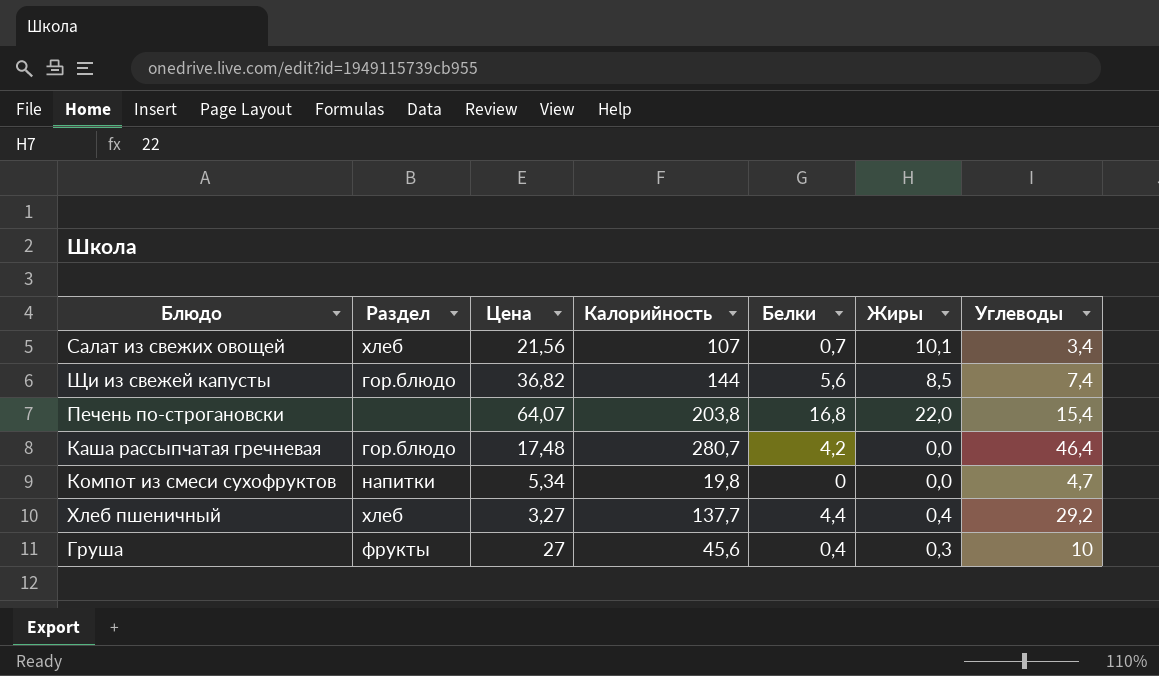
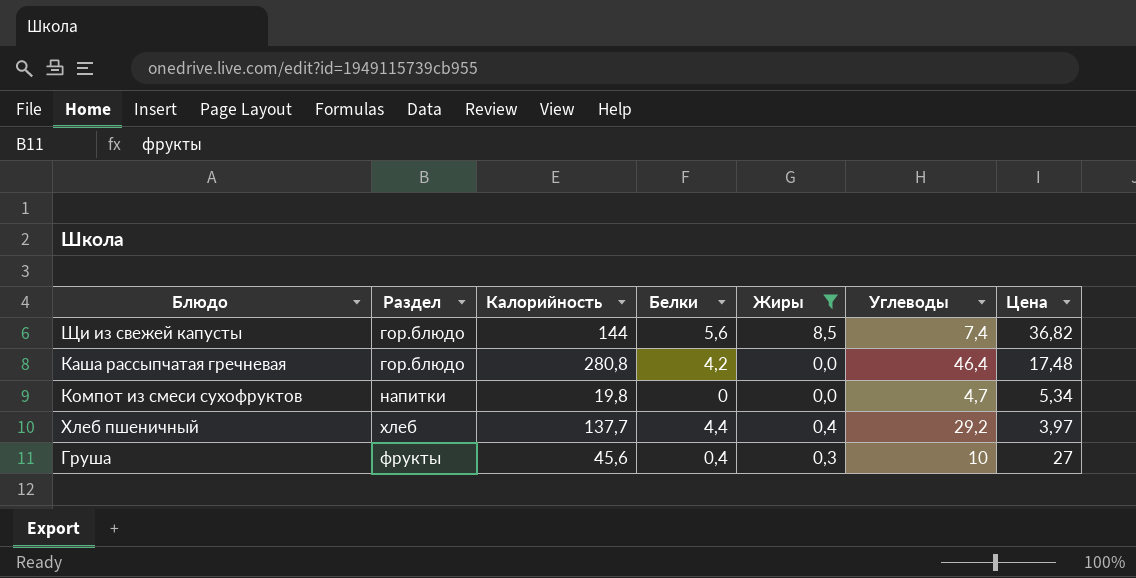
filter: none -> Жиры <= 8,5
column Цена | position: 3 -> 7
Каша рассыпчатая гречневая | Калорийность: 280,7 -> 280,8
Хлеб пшеничный | Цена: 3,27 -> 3,97

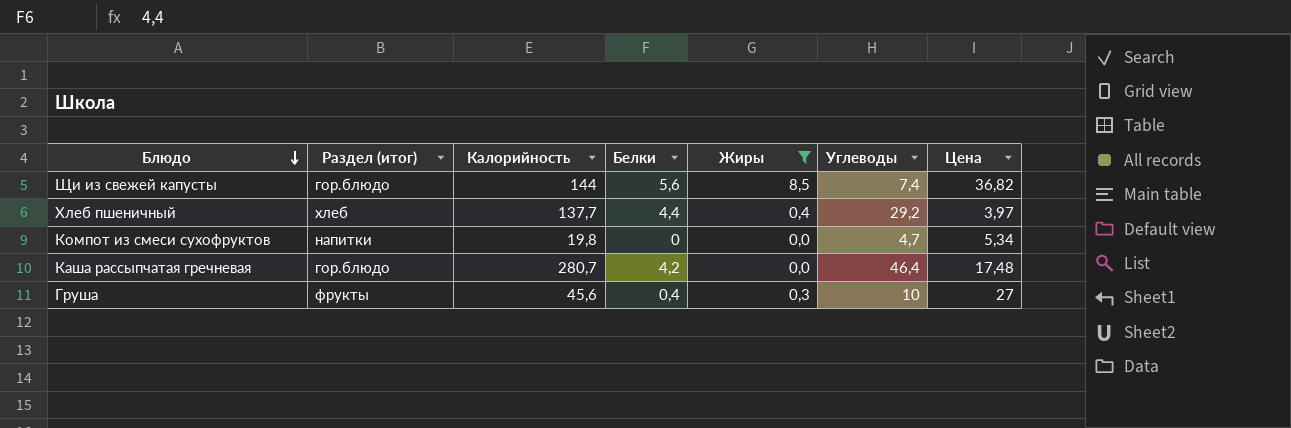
row order: none -> Блюдо descending
column name: Раздел -> Раздел (итог)
Каша рассыпчатая гречневая | Калорийность: 280,8 -> 280,7

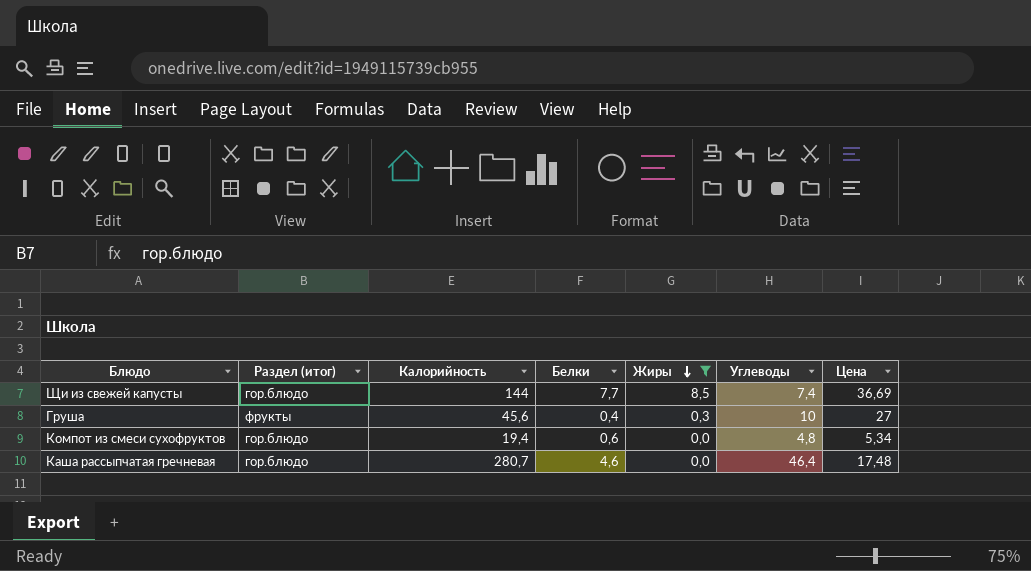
row order: Блюдо descending -> Жиры descending
row Хлеб пшеничный: хлеб | 137,7 | 4,4 | 0,4 | 29,2 | 3,97 -> none
Щи из свежей капусты | Белки: 5,6 -> 7,7
Щи из свежей капусты | Цена: 36,82 -> 36,69
Компот из смеси сухофруктов | Раздел (итог): напитки -> гор.блюдо
Компот из смеси сухофруктов | Калорийность: 19,8 -> 19,4
Компот из смеси сухофруктов | Белки: 0 -> 0,6
Компот из смеси сухофруктов | Углеводы: 4,7 -> 4,8
Каша рассыпчатая гречневая | Белки: 4,2 -> 4,6

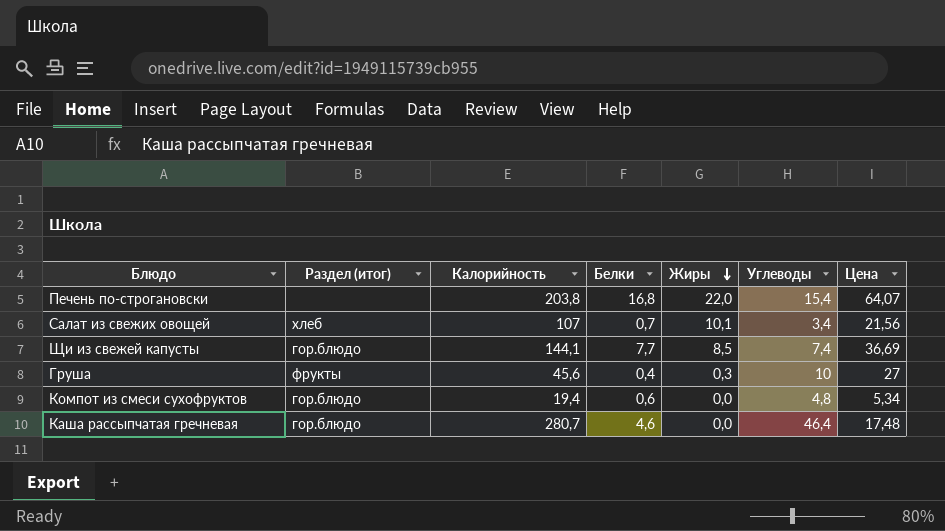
filter: Жиры <= 8,5 -> none
Щи из свежей капусты | Калорийность: 144 -> 144,1

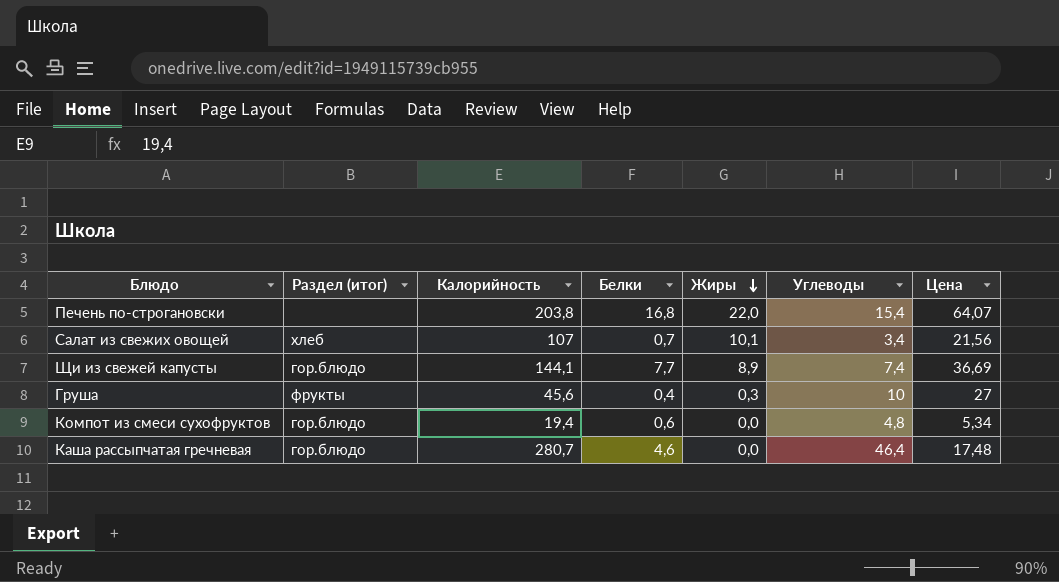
Щи из свежей капусты | Жиры: 8,5 -> 8,9

